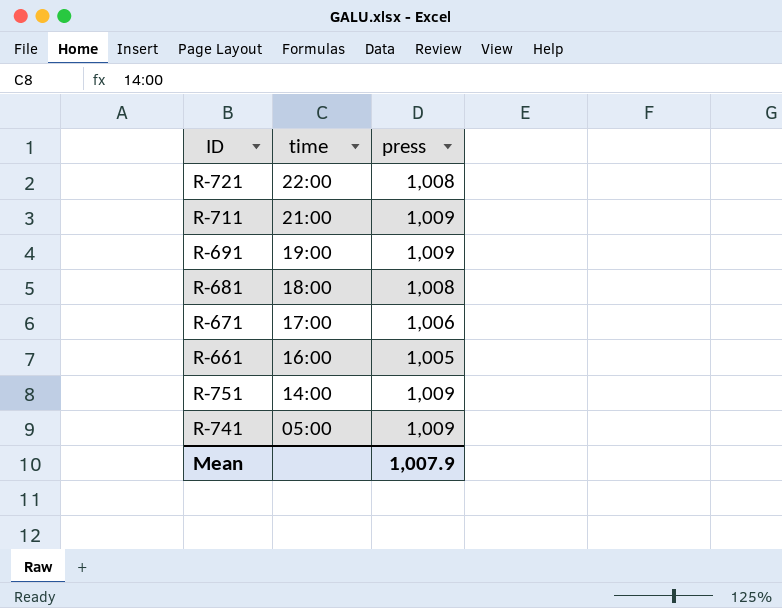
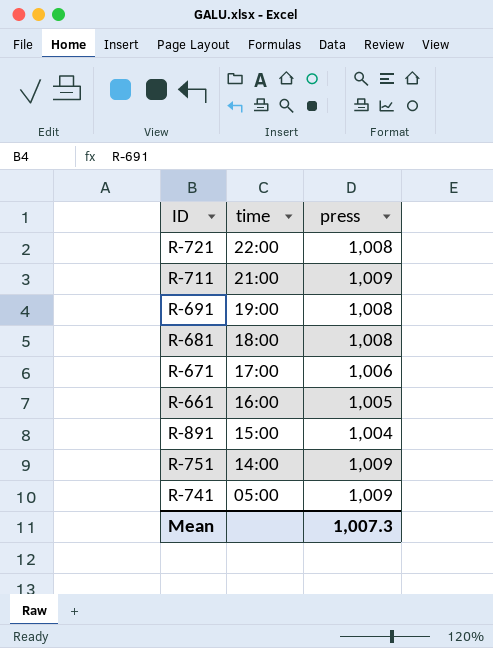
R-691 | press: 1,009 -> 1,008
row R-891: none -> 15:00 | 1,004
Mean | press: 1,007.9 -> 1,007.3

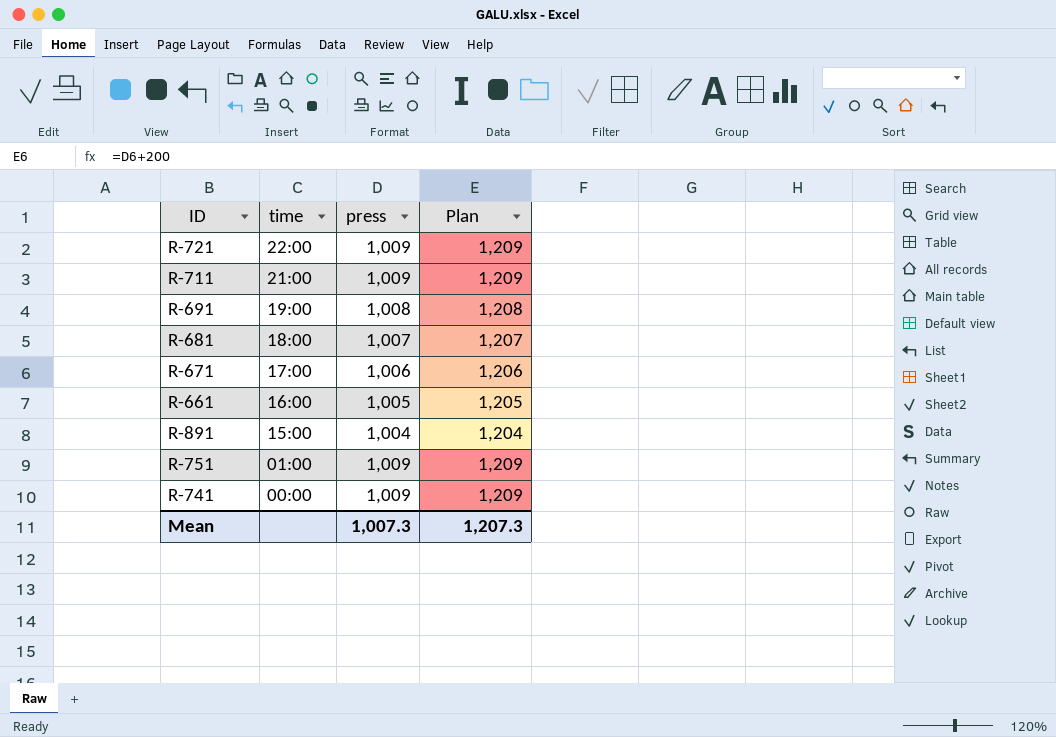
column Plan | formula: none -> [press] + 200
R-721 | press: 1,008 -> 1,009
R-681 | press: 1,008 -> 1,007
R-751 | time: 14:00 -> 01:00
R-741 | time: 05:00 -> 00:00

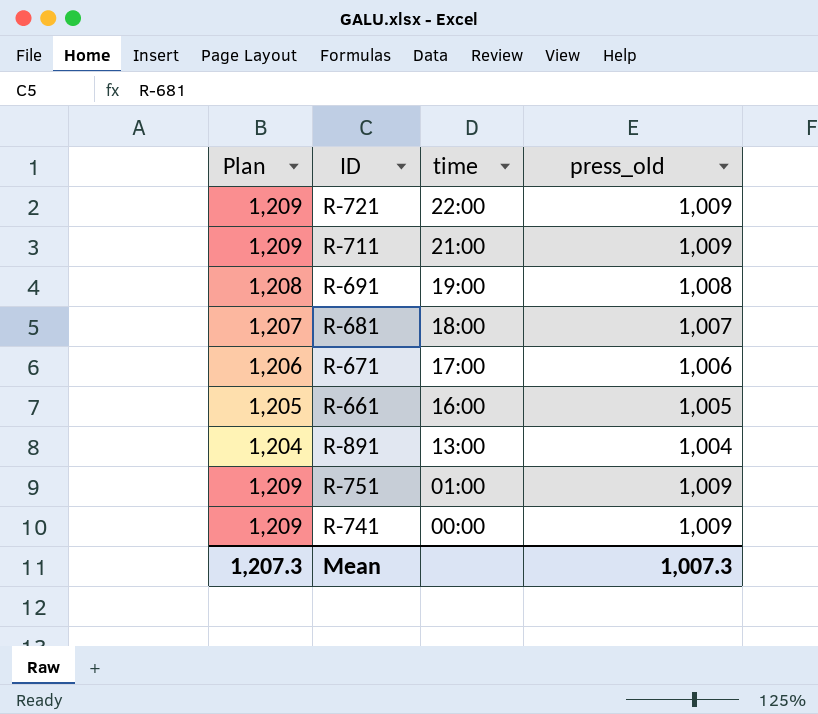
column Plan | position: 4 -> 1
column name: press -> press_old
R-891 | time: 15:00 -> 13:00

